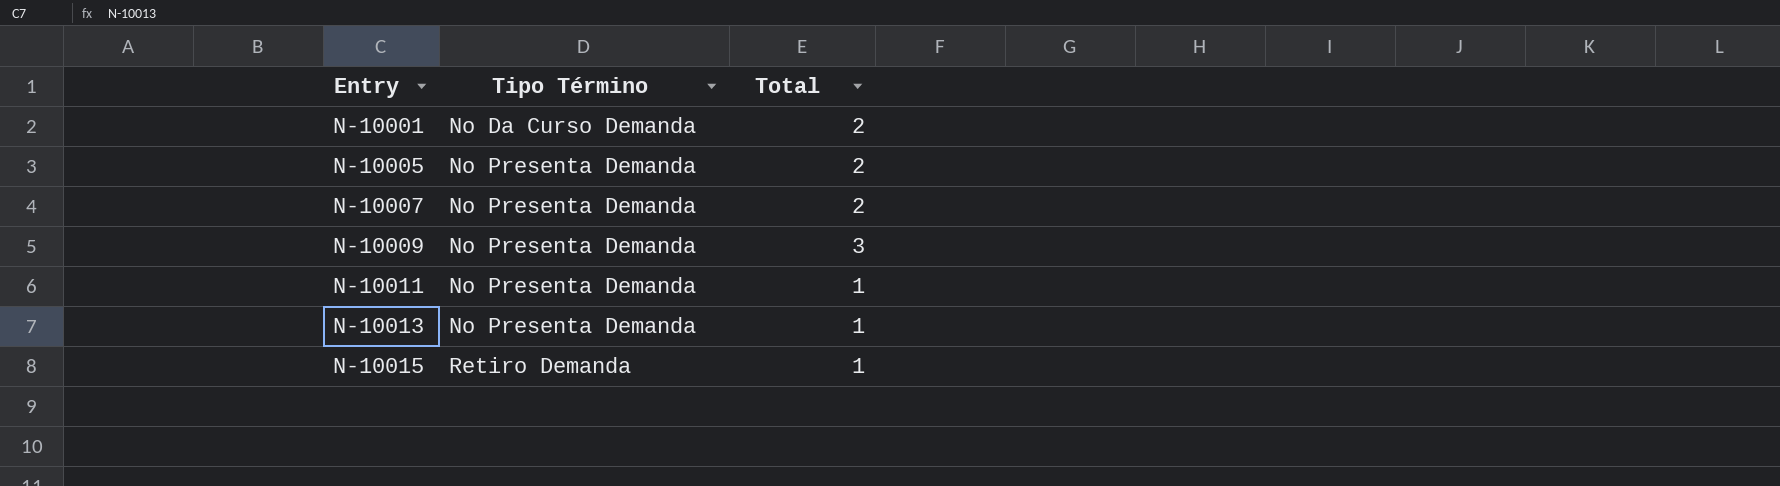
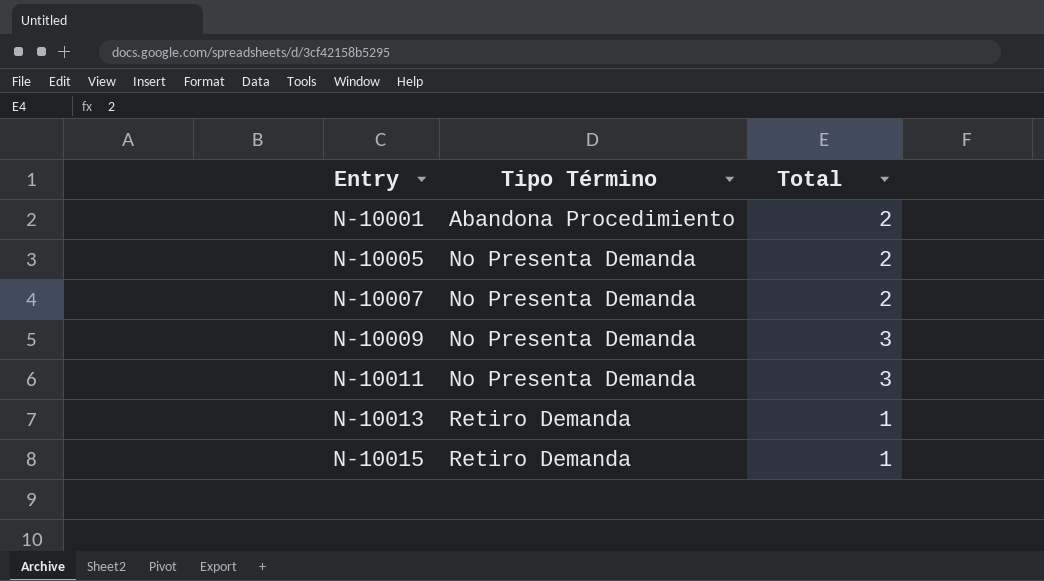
N-10001 | Tipo Término: No Da Curso Demanda -> Abandona Procedimiento
N-10011 | Total: 1 -> 3
N-10013 | Tipo Término: No Presenta Demanda -> Retiro Demanda

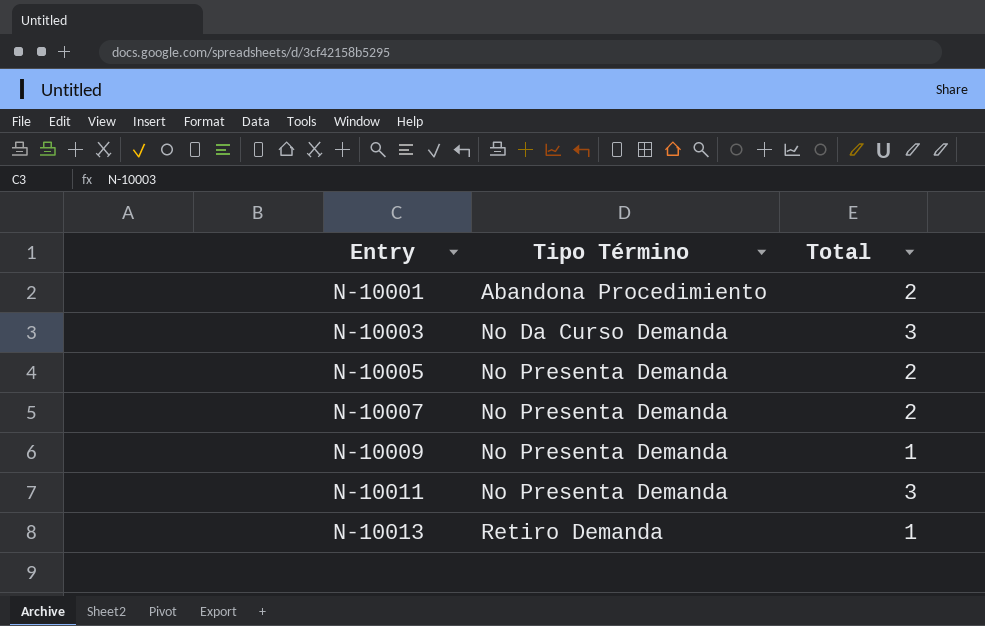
row N-10015: Retiro Demanda | 1 -> none
row N-10003: none -> No Da Curso Demanda | 3
N-10009 | Total: 3 -> 1

